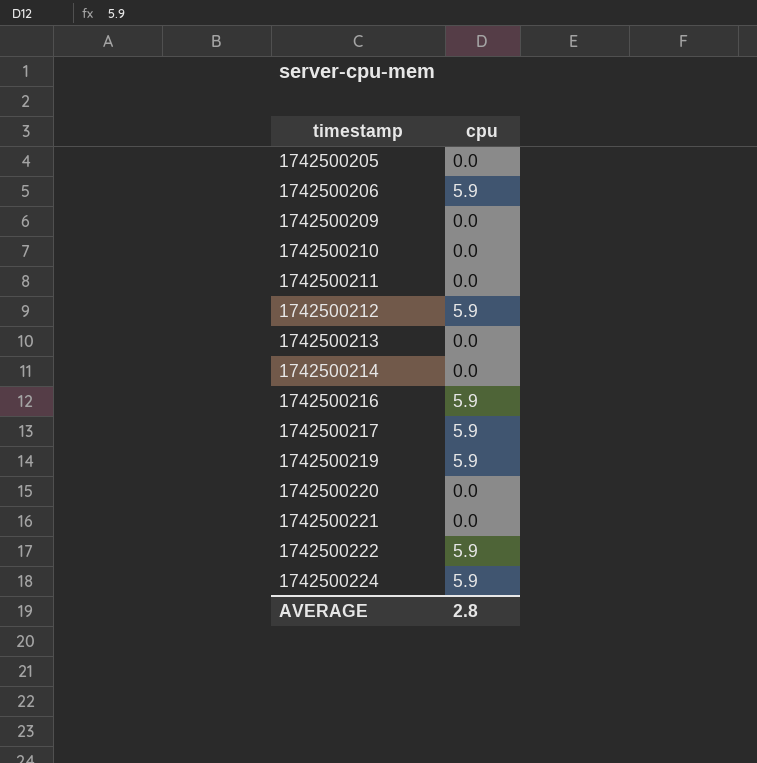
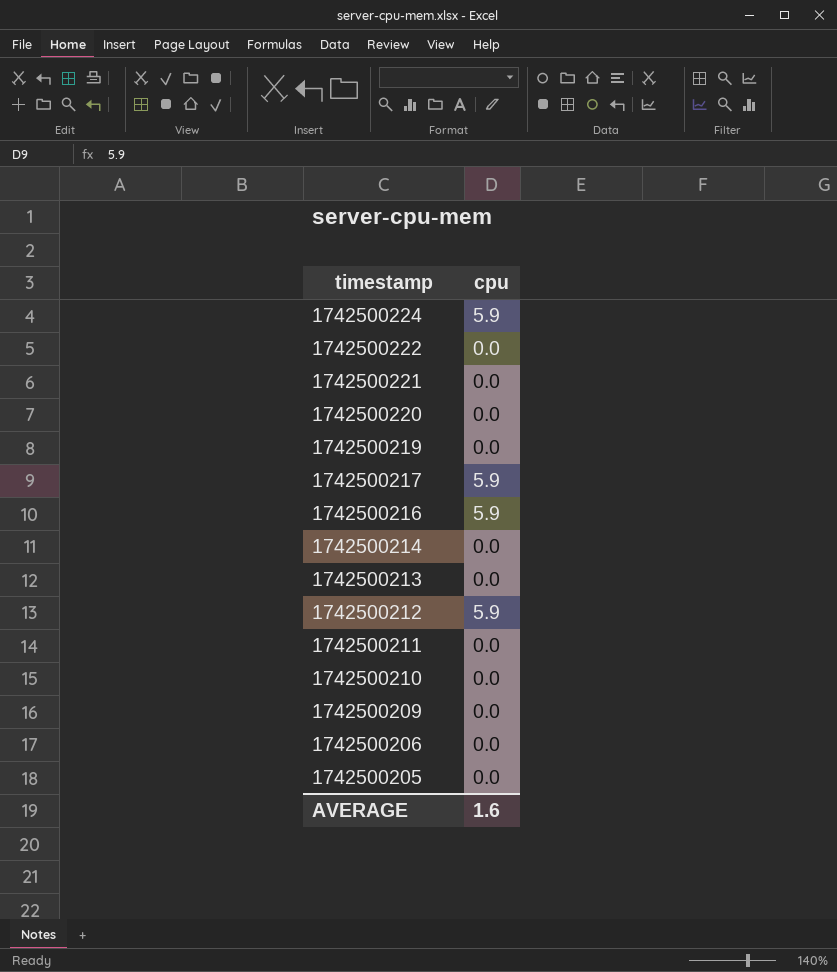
row order: timestamp ascending -> timestamp descending
1742500222 | cpu: 5.9 -> 0.0
1742500219 | cpu: 5.9 -> 0.0
1742500206 | cpu: 5.9 -> 0.0
AVERAGE | cpu: 2.8 -> 1.6

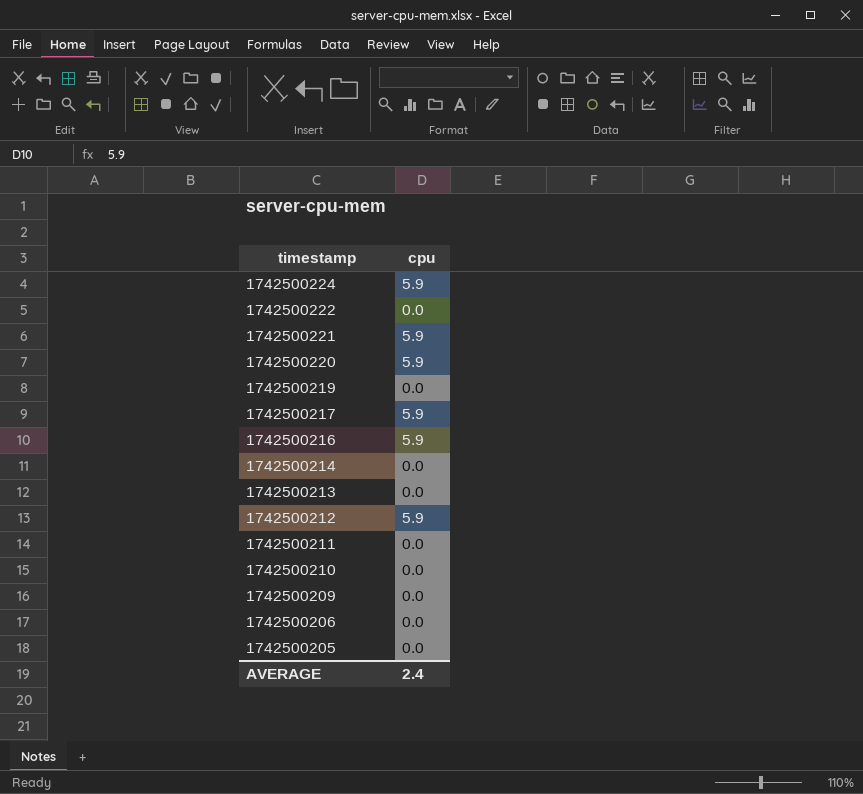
1742500221 | cpu: 0.0 -> 5.9
1742500220 | cpu: 0.0 -> 5.9
AVERAGE | cpu: 1.6 -> 2.4

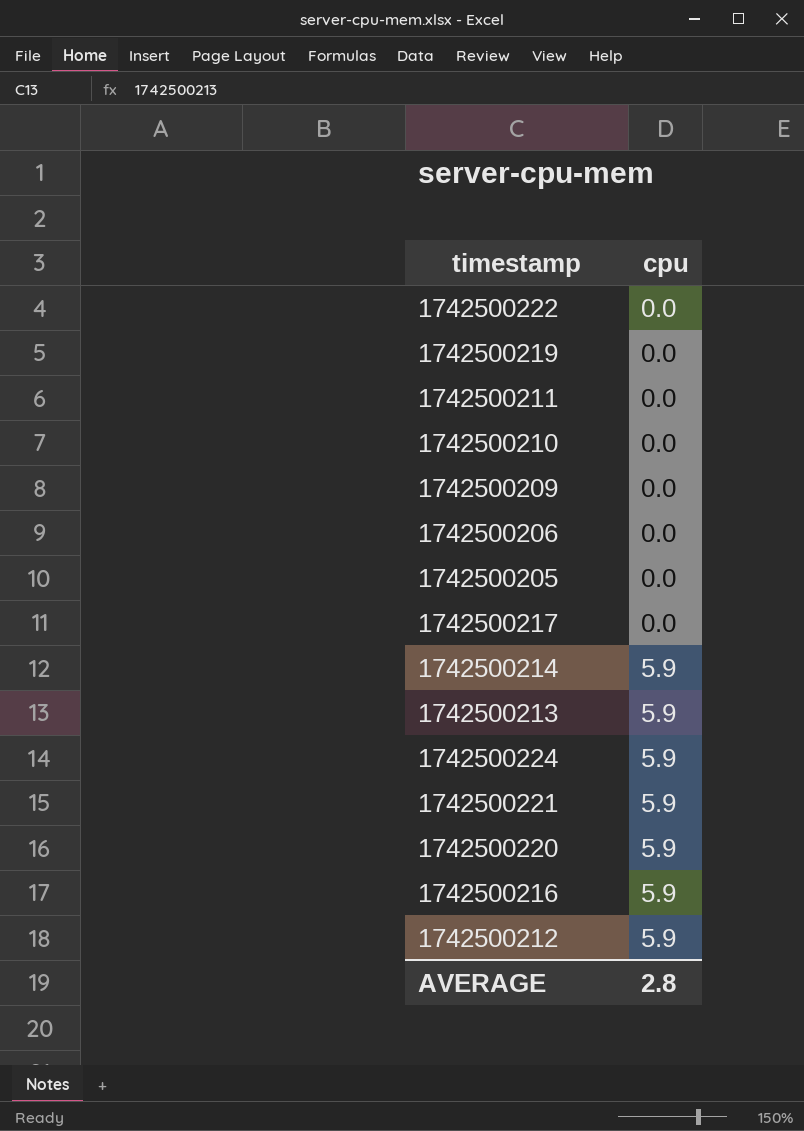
row order: timestamp descending -> cpu ascending
1742500217 | cpu: 5.9 -> 0.0
1742500214 | cpu: 0.0 -> 5.9
1742500213 | cpu: 0.0 -> 5.9
AVERAGE | cpu: 2.4 -> 2.8

